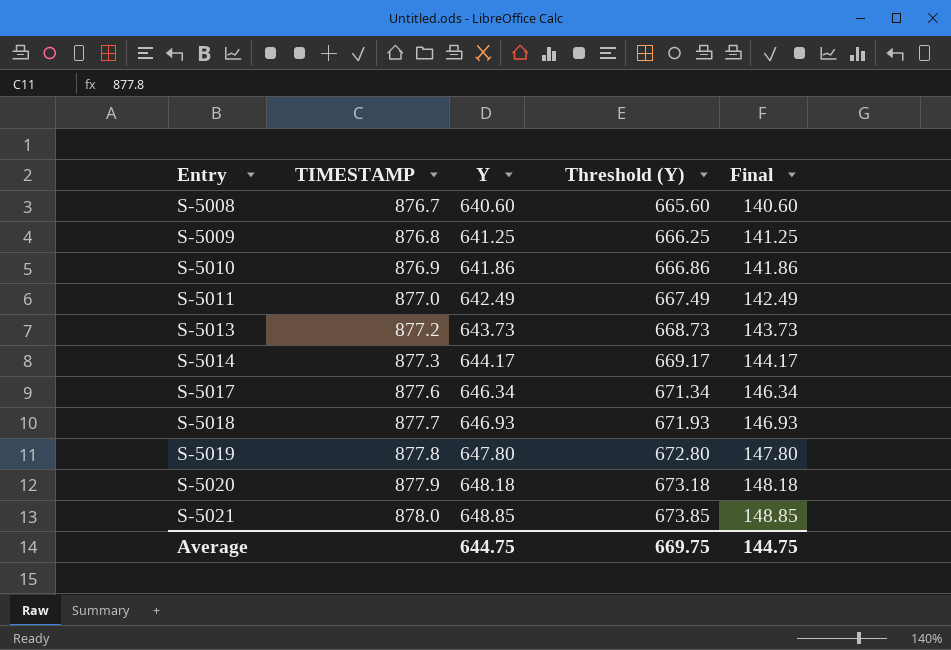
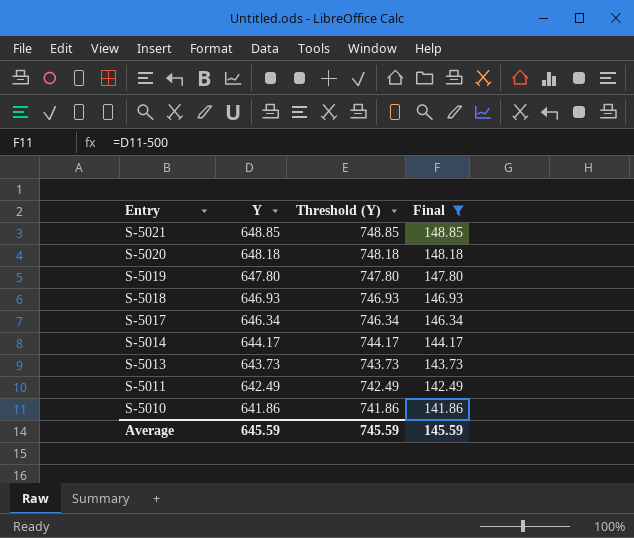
filter: none -> Final >= 141.86
row order: Entry ascending -> Entry descending
column TIMESTAMP | position: 2 -> none
column Threshold (Y) | formula: [Y] + 25 -> [Y] + 100
Average | Y: 644.75 -> 645.59
Average | Threshold (Y): 669.75 -> 745.59
Average | Final: 144.75 -> 145.59

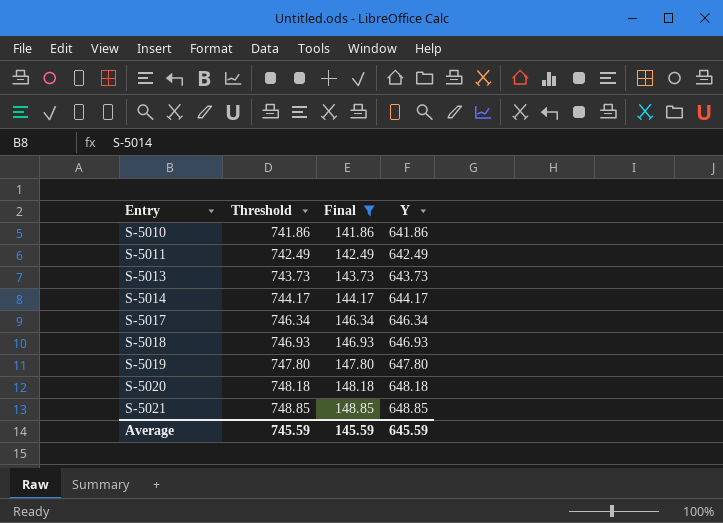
row order: Entry descending -> Entry ascending
column name: Threshold (Y) -> Threshold
column Y | position: 2 -> 4

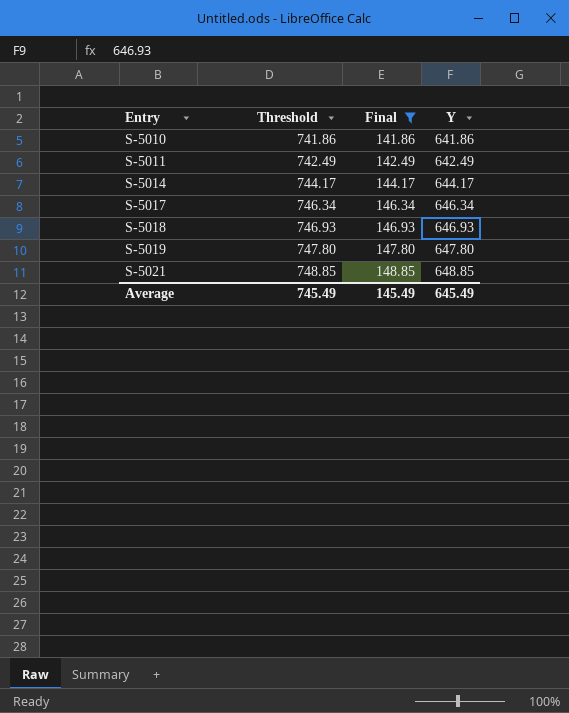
row S-5013: 743.73 | 143.73 | 643.73 -> none
row S-5020: 748.18 | 148.18 | 648.18 -> none
Average | Threshold: 745.59 -> 745.49
Average | Final: 145.59 -> 145.49
Average | Y: 645.59 -> 645.49

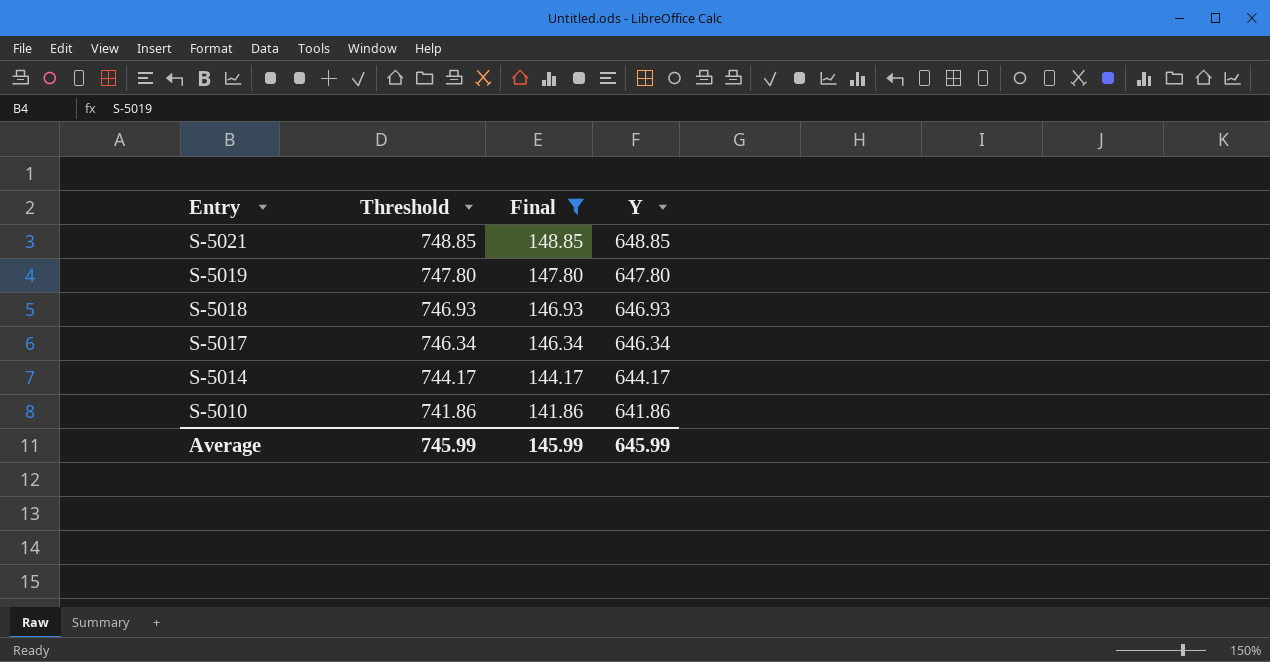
row order: Entry ascending -> Entry descending
row S-5011: 742.49 | 142.49 | 642.49 -> none
Average | Threshold: 745.49 -> 745.99
Average | Final: 145.49 -> 145.99
Average | Y: 645.49 -> 645.99

